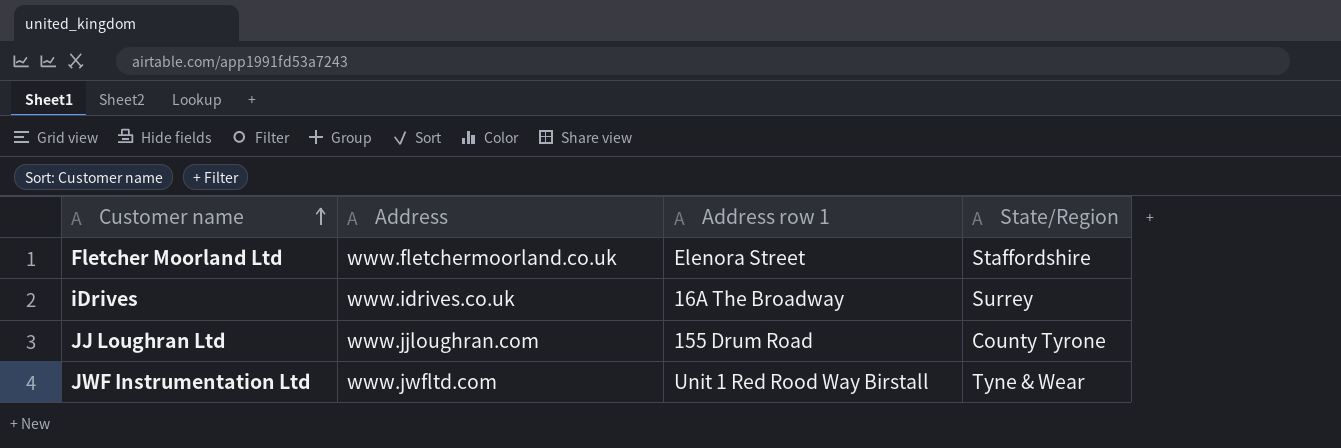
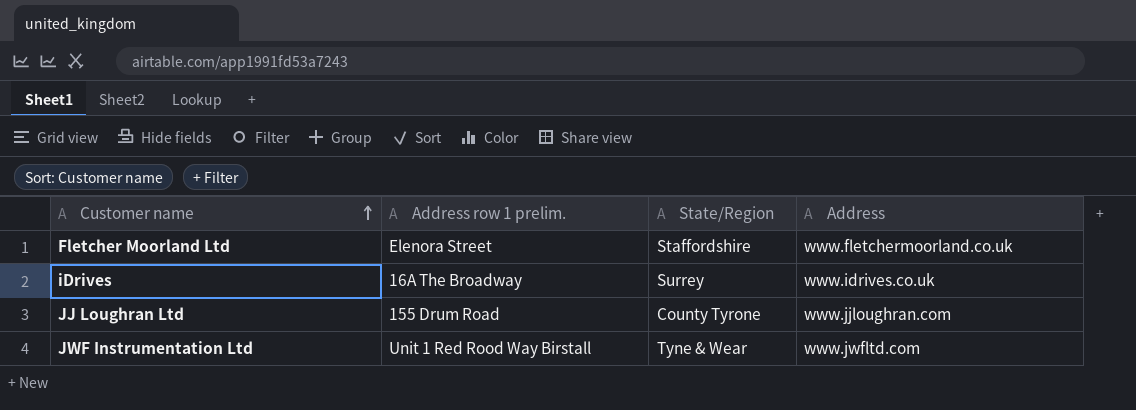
column name: Address row 1 -> Address row 1 prelim.
column Address | position: 2 -> 4

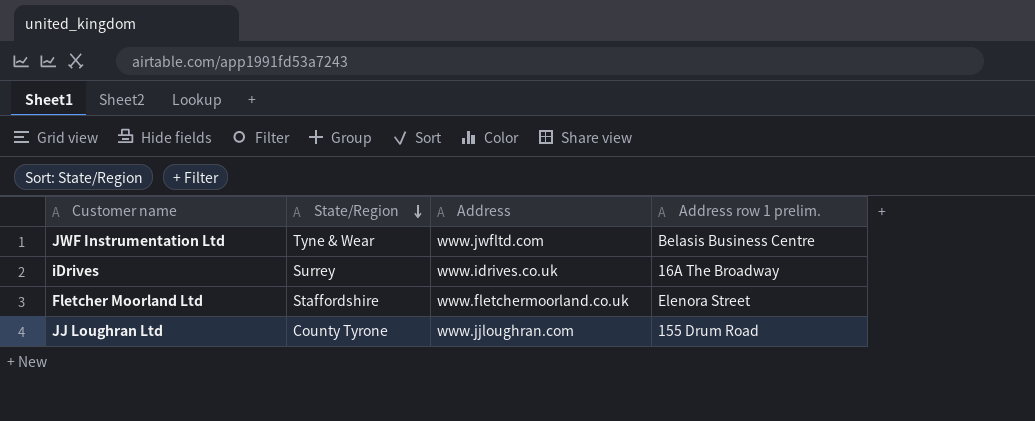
row order: Customer name ascending -> State/Region descending
column Address row 1 prelim. | position: 2 -> 4
JWF Instrumentation Ltd | Address row 1 prelim.: Unit 1 Red Rood Way Birstall -> Belasis Business Centre

